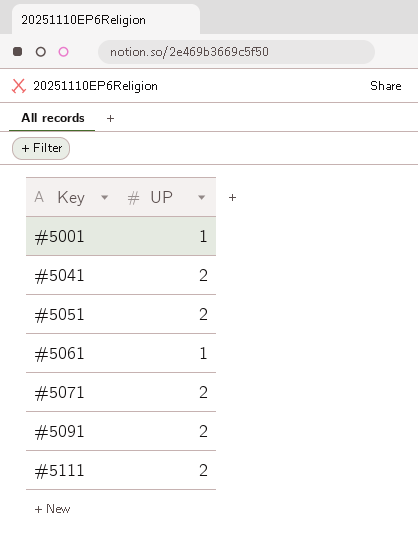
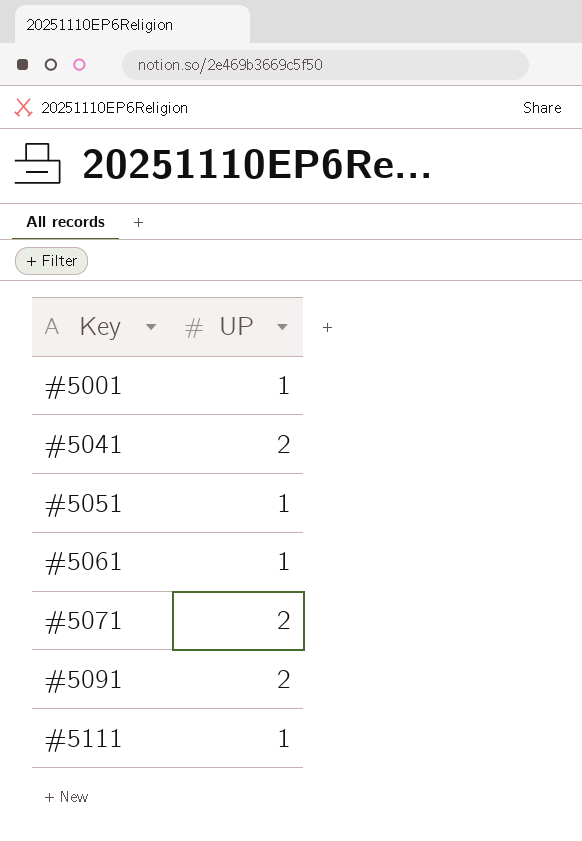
#5051 | UP: 2 -> 1
#5111 | UP: 2 -> 1

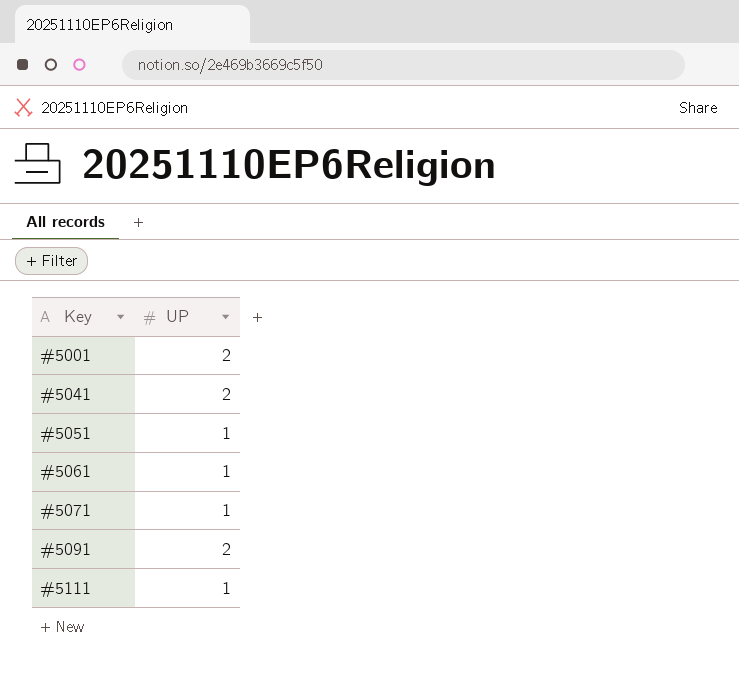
#5001 | UP: 1 -> 2
#5071 | UP: 2 -> 1

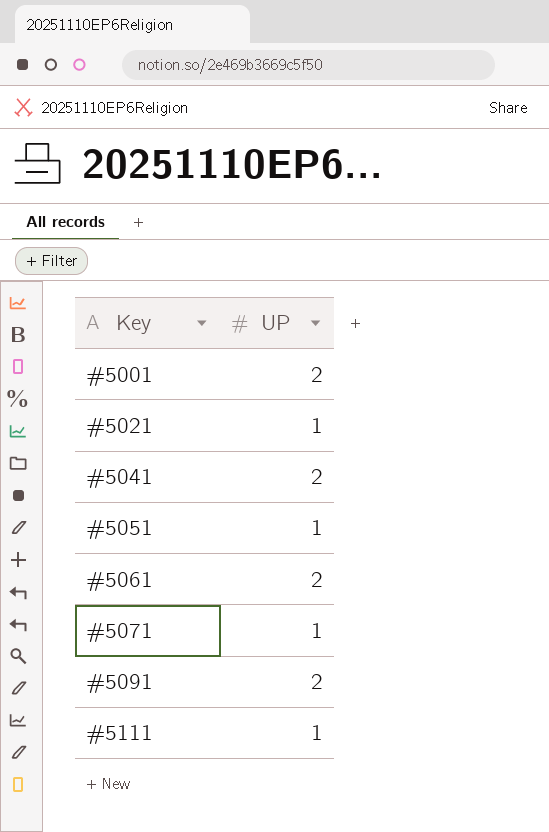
row #5021: none -> 1
#5061 | UP: 1 -> 2

